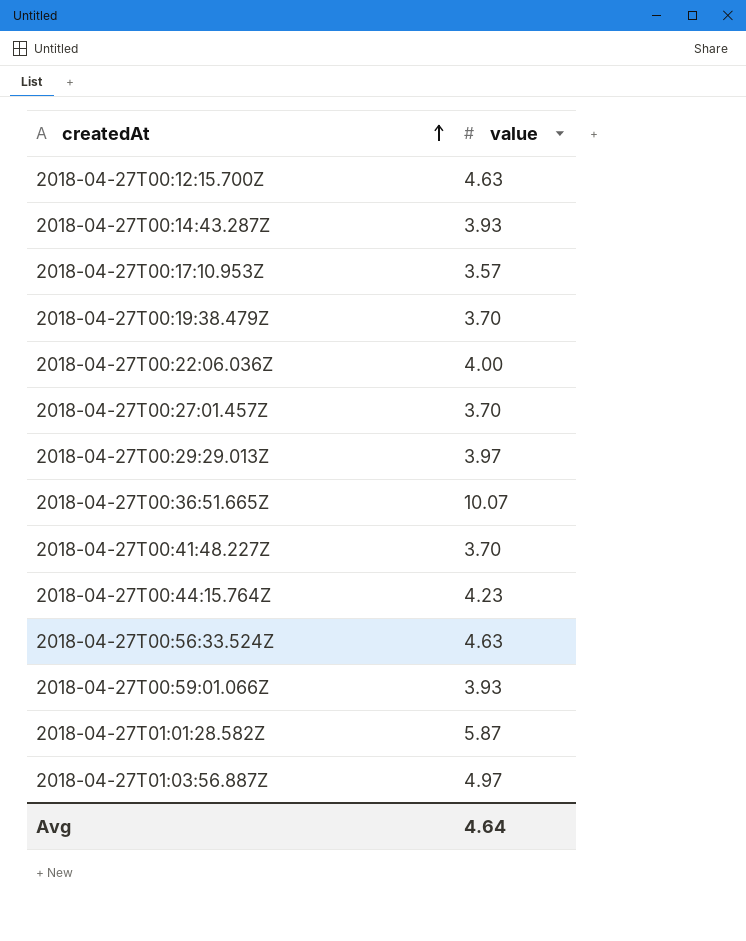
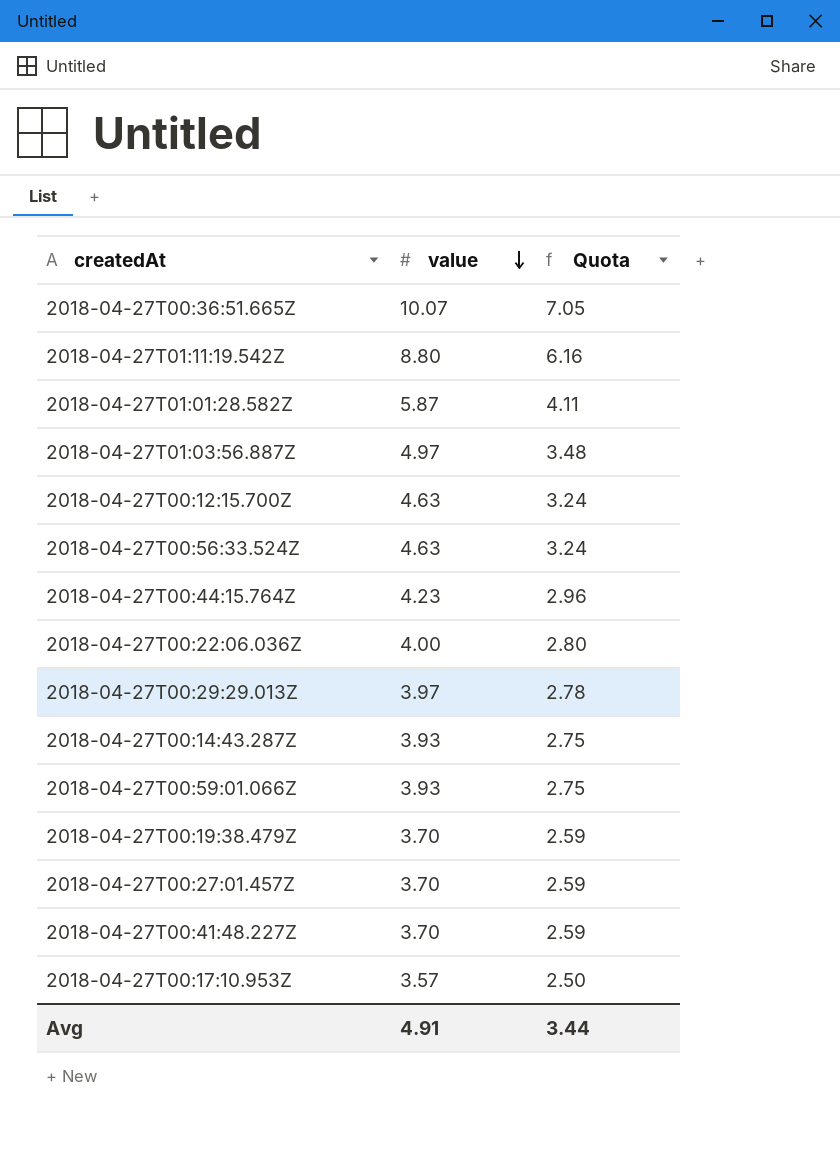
row order: createdAt ascending -> value descending
column Quota | formula: none -> [value] * 0.7
row 2018-04-27T01:11:19.542Z: none -> 8.80 | 6.16
Avg | value: 4.64 -> 4.91

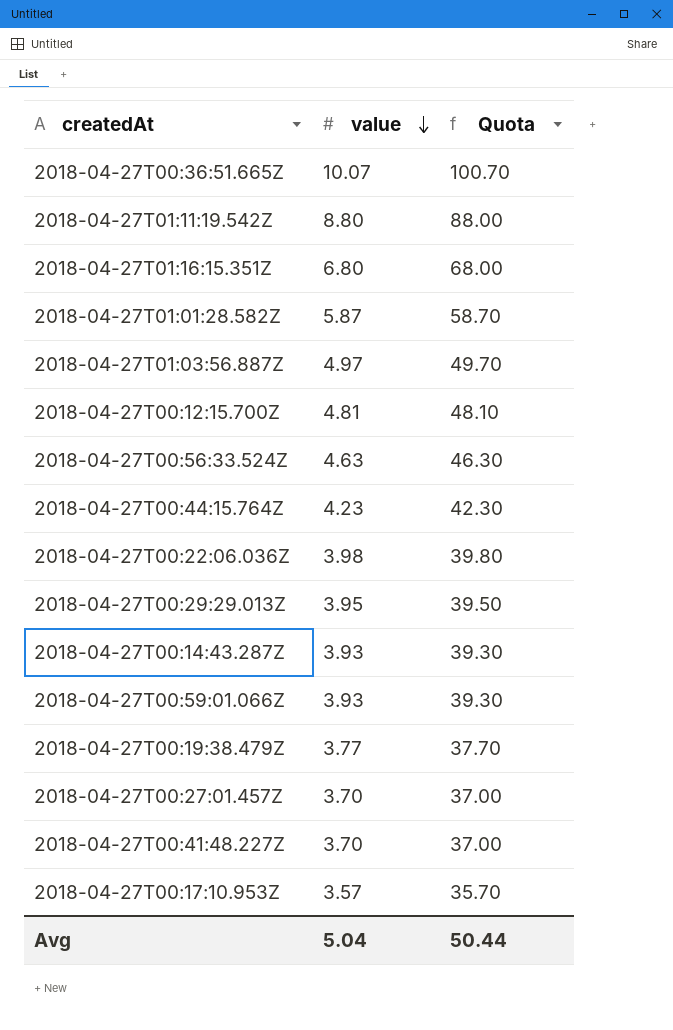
column Quota | formula: [value] * 0.7 -> [value] * 10
row 2018-04-27T01:16:15.351Z: none -> 6.80 | 68.00
2018-04-27T00:12:15.700Z | value: 4.63 -> 4.81
2018-04-27T00:22:06.036Z | value: 4.00 -> 3.98
2018-04-27T00:29:29.013Z | value: 3.97 -> 3.95
2018-04-27T00:19:38.479Z | value: 3.70 -> 3.77
Avg | value: 4.91 -> 5.04
Avg | Quota: 3.44 -> 50.44

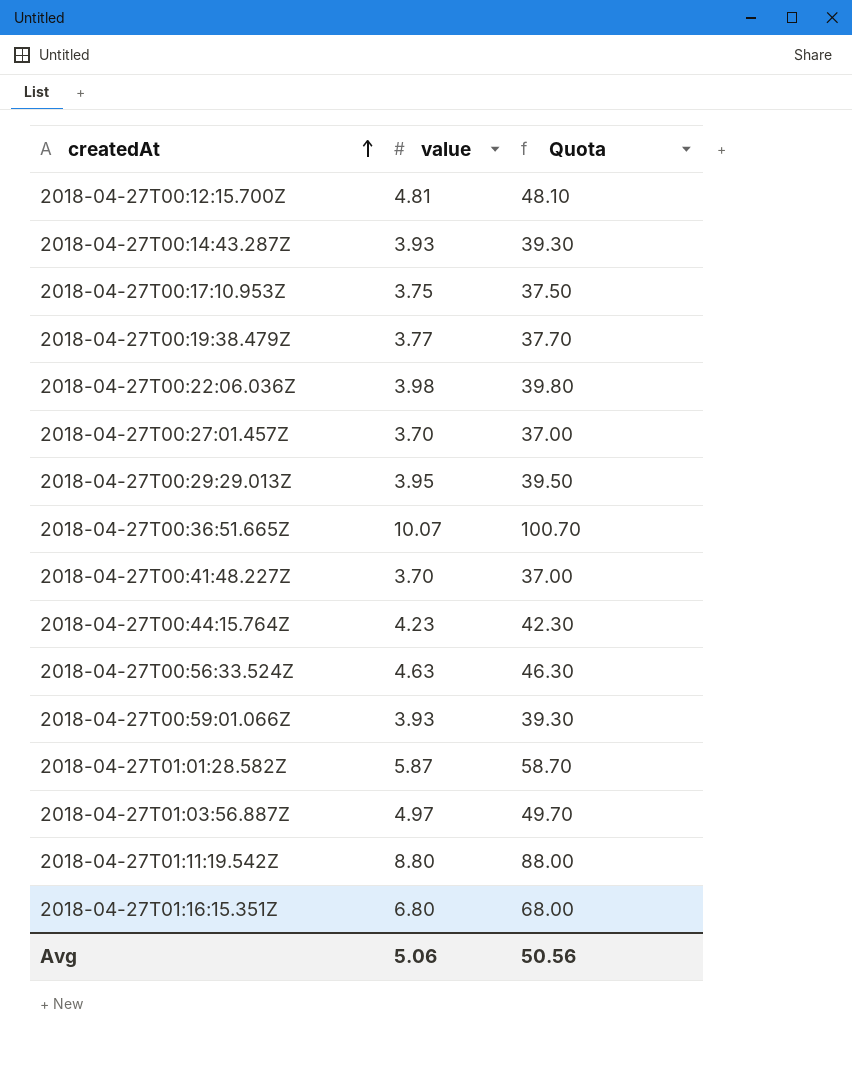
row order: value descending -> createdAt ascending
2018-04-27T00:17:10.953Z | value: 3.57 -> 3.75
2018-04-27T00:17:10.953Z | Quota: 35.70 -> 37.50
Avg | value: 5.04 -> 5.06
Avg | Quota: 50.44 -> 50.56

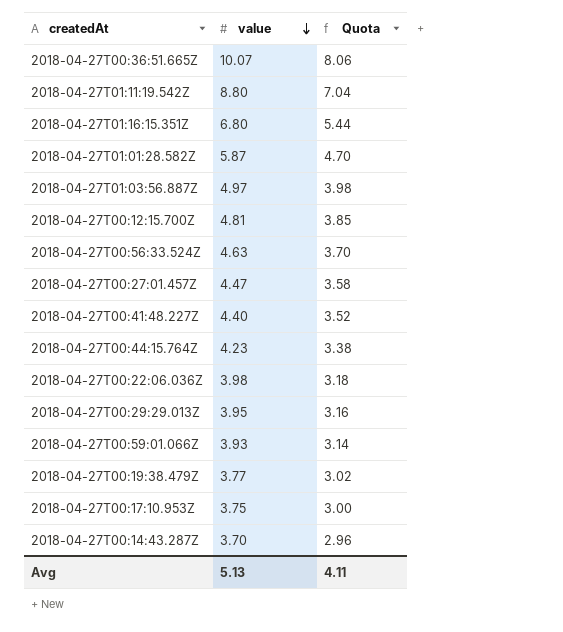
row order: createdAt ascending -> value descending
column Quota | formula: [value] * 10 -> [value] * 0.8
2018-04-27T00:27:01.457Z | value: 3.70 -> 4.47
2018-04-27T00:41:48.227Z | value: 3.70 -> 4.40
2018-04-27T00:14:43.287Z | value: 3.93 -> 3.70
Avg | value: 5.06 -> 5.13
Avg | Quota: 50.56 -> 4.11

